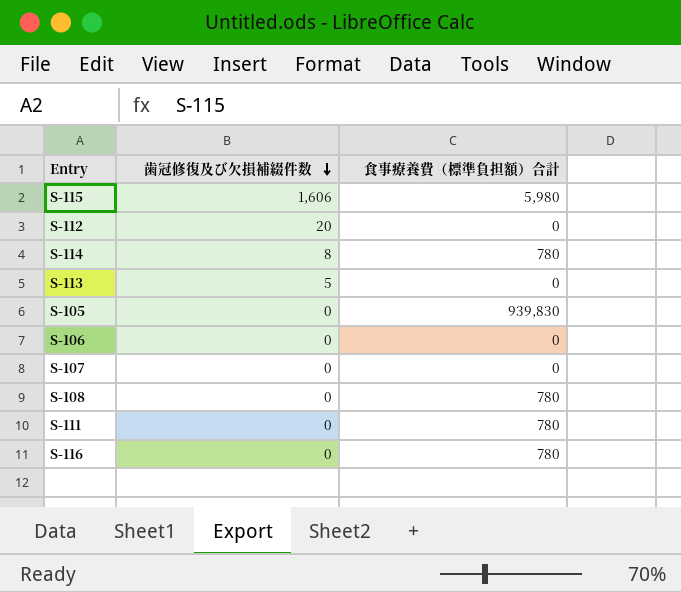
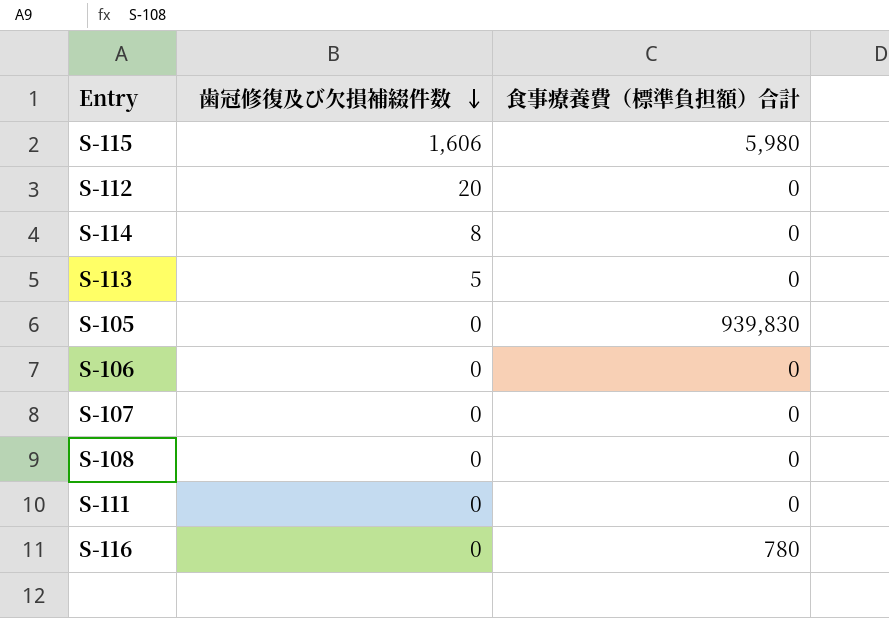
S-114 | 食事療養費（標準負担額）合計: 780 -> 0
S-108 | 食事療養費（標準負担額）合計: 780 -> 0
S-111 | 食事療養費（標準負担額）合計: 780 -> 0

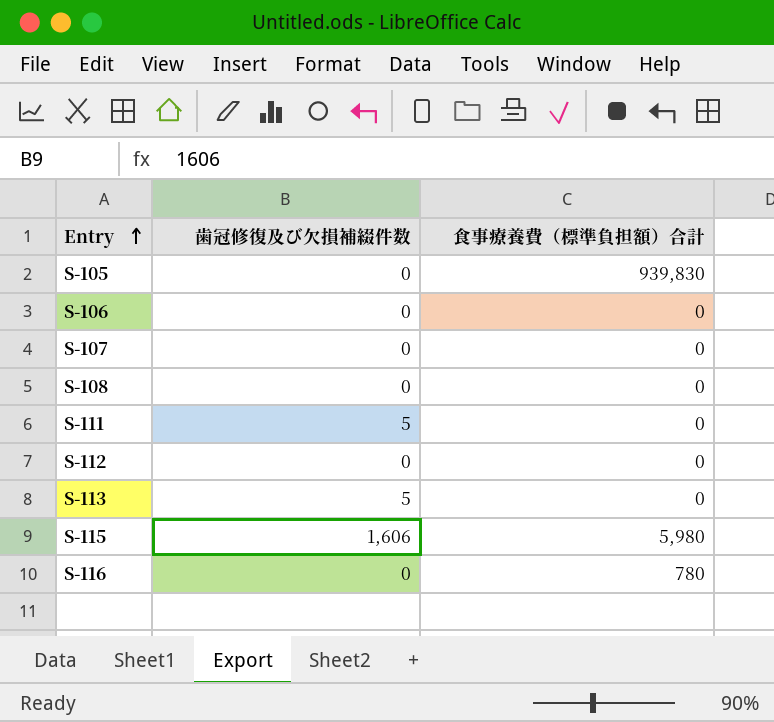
row order: 歯冠修復及び欠損補綴件数 descending -> Entry ascending
row S-114: 8 | 0 -> none
S-111 | 歯冠修復及び欠損補綴件数: 0 -> 5
S-112 | 歯冠修復及び欠損補綴件数: 20 -> 0

